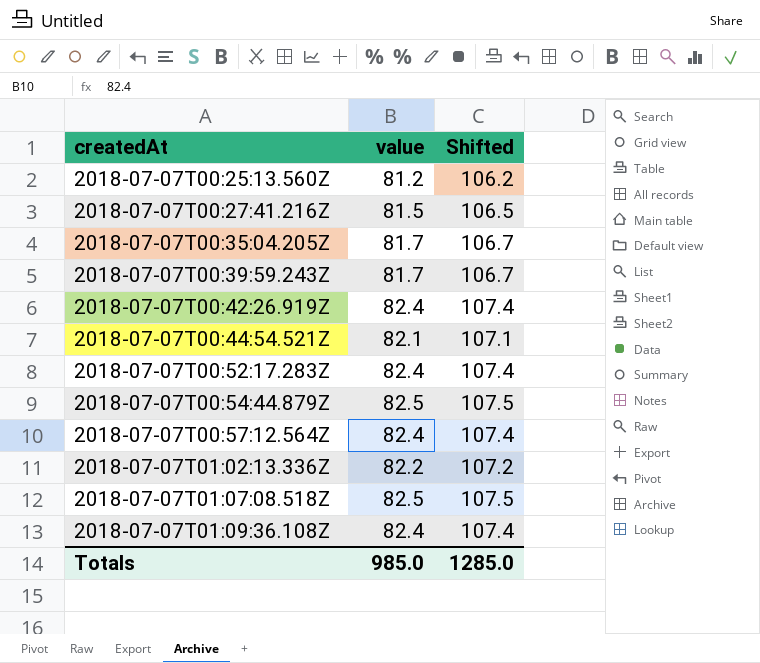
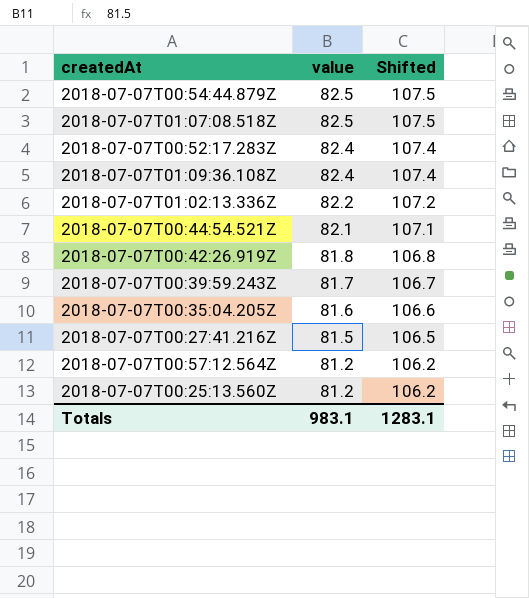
row order: createdAt ascending -> value descending
2018-07-07T00:42:26.919Z | value: 82.4 -> 81.8
2018-07-07T00:42:26.919Z | Shifted: 107.4 -> 106.8
2018-07-07T00:35:04.205Z | value: 81.7 -> 81.6
2018-07-07T00:35:04.205Z | Shifted: 106.7 -> 106.6
2018-07-07T00:57:12.564Z | value: 82.4 -> 81.2
2018-07-07T00:57:12.564Z | Shifted: 107.4 -> 106.2
Totals | value: 985.0 -> 983.1
Totals | Shifted: 1285.0 -> 1283.1

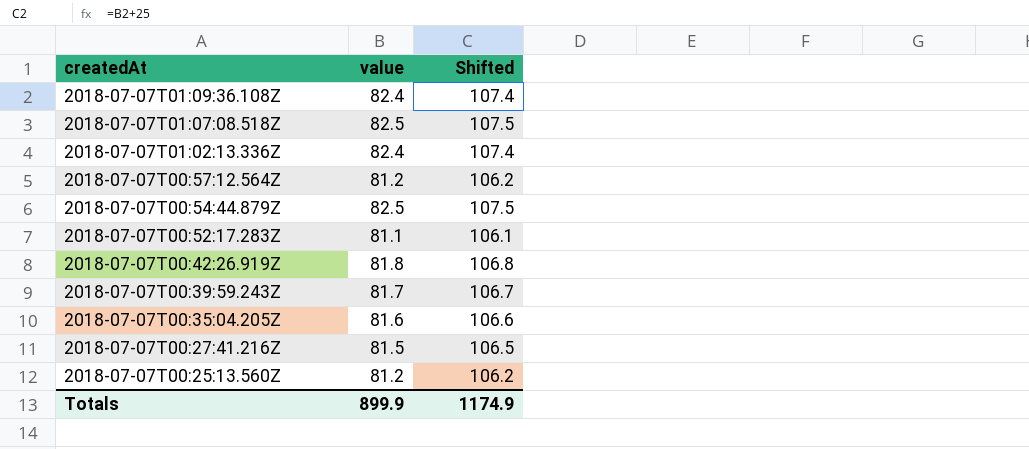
row order: value descending -> createdAt descending
row 2018-07-07T00:44:54.521Z: 82.1 | 107.1 -> none
2018-07-07T01:02:13.336Z | value: 82.2 -> 82.4
2018-07-07T01:02:13.336Z | Shifted: 107.2 -> 107.4
2018-07-07T00:52:17.283Z | value: 82.4 -> 81.1
2018-07-07T00:52:17.283Z | Shifted: 107.4 -> 106.1
Totals | value: 983.1 -> 899.9
Totals | Shifted: 1283.1 -> 1174.9

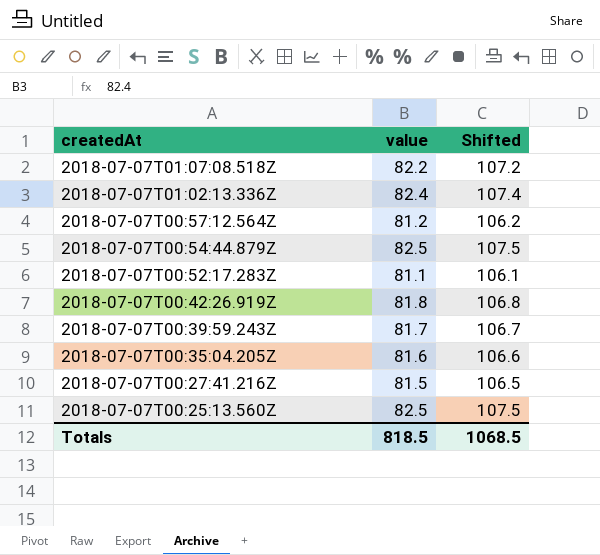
row 2018-07-07T01:09:36.108Z: 82.4 | 107.4 -> none
2018-07-07T01:07:08.518Z | value: 82.5 -> 82.2
2018-07-07T01:07:08.518Z | Shifted: 107.5 -> 107.2
2018-07-07T00:25:13.560Z | value: 81.2 -> 82.5
2018-07-07T00:25:13.560Z | Shifted: 106.2 -> 107.5
Totals | value: 899.9 -> 818.5
Totals | Shifted: 1174.9 -> 1068.5

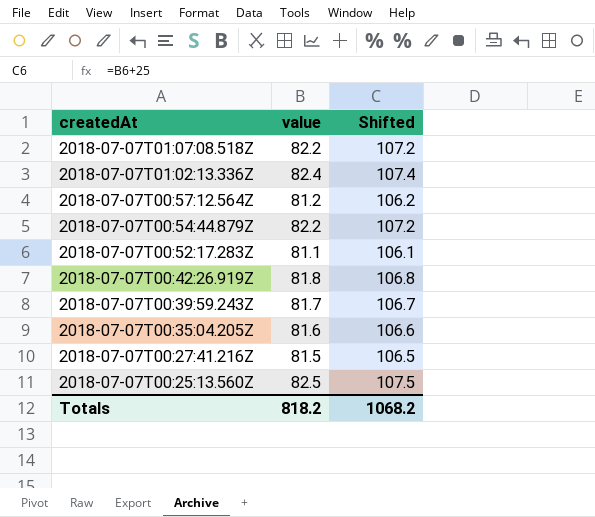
2018-07-07T00:54:44.879Z | value: 82.5 -> 82.2
2018-07-07T00:54:44.879Z | Shifted: 107.5 -> 107.2
Totals | value: 818.5 -> 818.2
Totals | Shifted: 1068.5 -> 1068.2

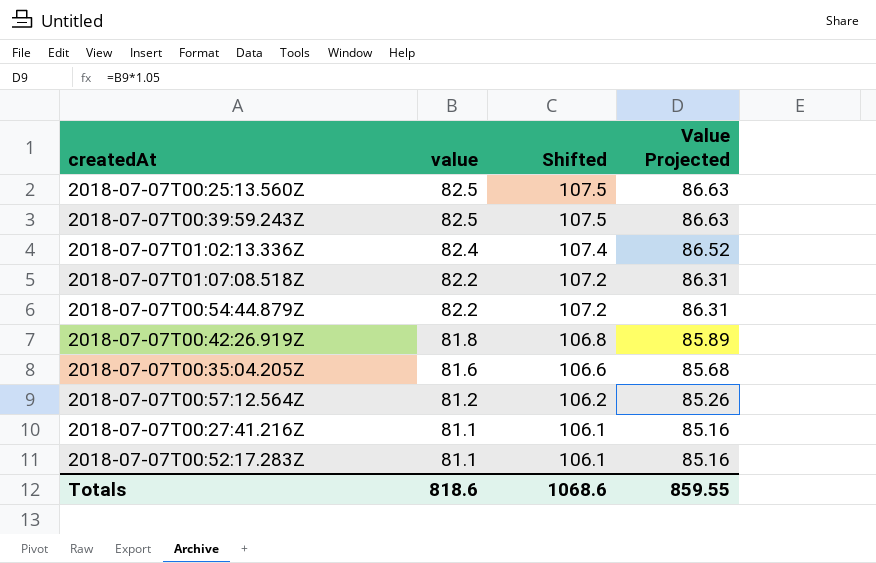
row order: createdAt descending -> value descending
column Value Projected | formula: none -> [value] * 1.05
2018-07-07T00:39:59.243Z | value: 81.7 -> 82.5
2018-07-07T00:39:59.243Z | Shifted: 106.7 -> 107.5
2018-07-07T00:27:41.216Z | value: 81.5 -> 81.1
2018-07-07T00:27:41.216Z | Shifted: 106.5 -> 106.1
Totals | value: 818.2 -> 818.6
Totals | Shifted: 1068.2 -> 1068.6

